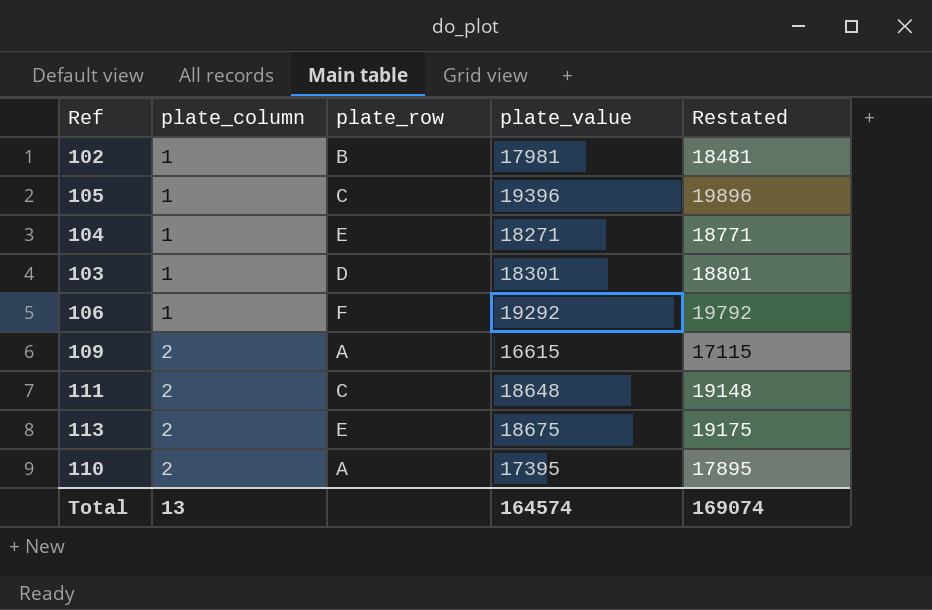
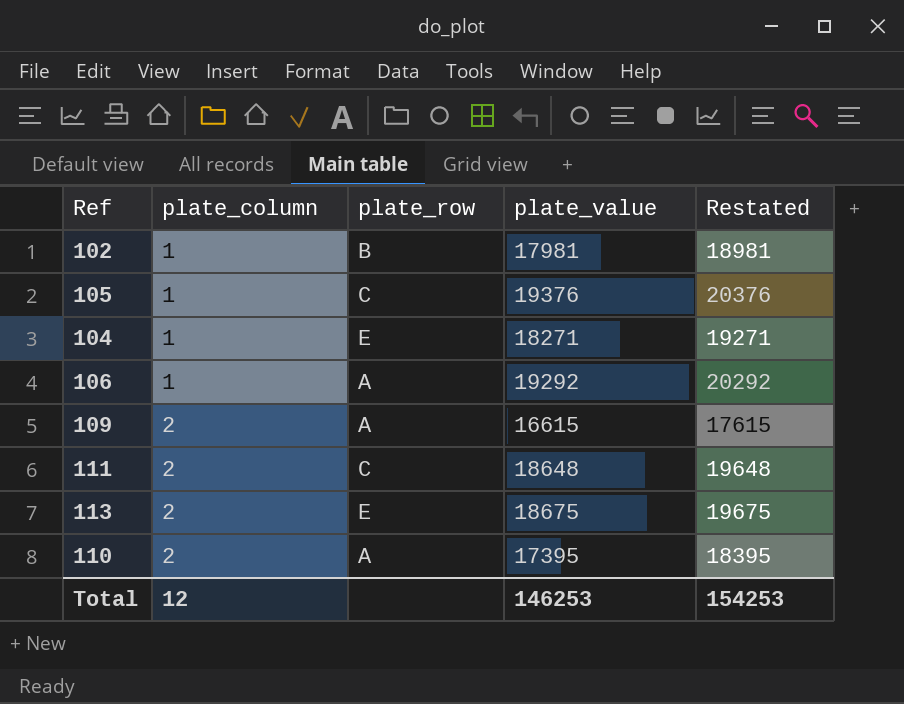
column Restated | formula: [plate_value] + 500 -> [plate_value] + 1000
row 103: 1 | D | 18301 | 18801 -> none
105 | plate_value: 19396 -> 19376
106 | plate_row: F -> A
Total | plate_column: 13 -> 12
Total | plate_value: 164574 -> 146253
Total | Restated: 169074 -> 154253

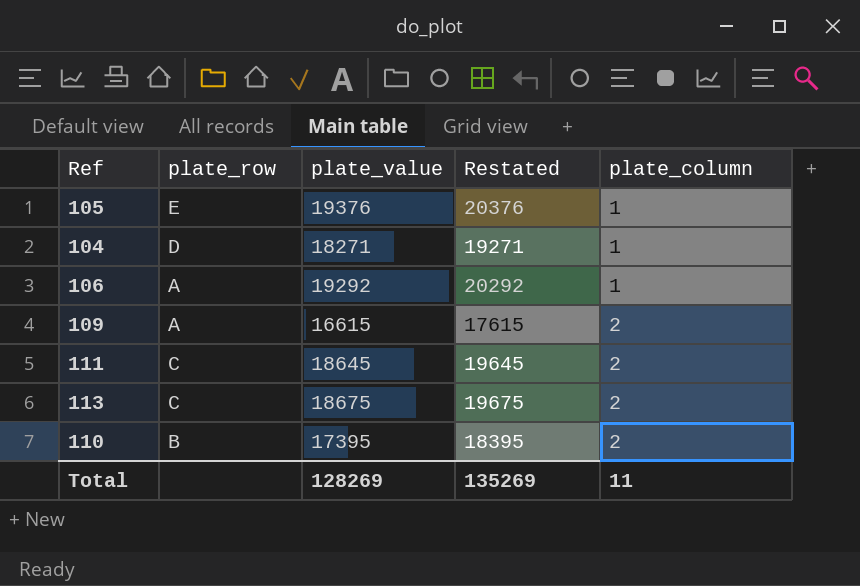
column plate_column | position: 2 -> 5
row 102: 1 | B | 17981 | 18981 -> none
105 | plate_row: C -> E
104 | plate_row: E -> D
111 | plate_value: 18648 -> 18645
111 | Restated: 19648 -> 19645
113 | plate_row: E -> C
110 | plate_row: A -> B
Total | plate_value: 146253 -> 128269
Total | Restated: 154253 -> 135269
Total | plate_column: 12 -> 11

